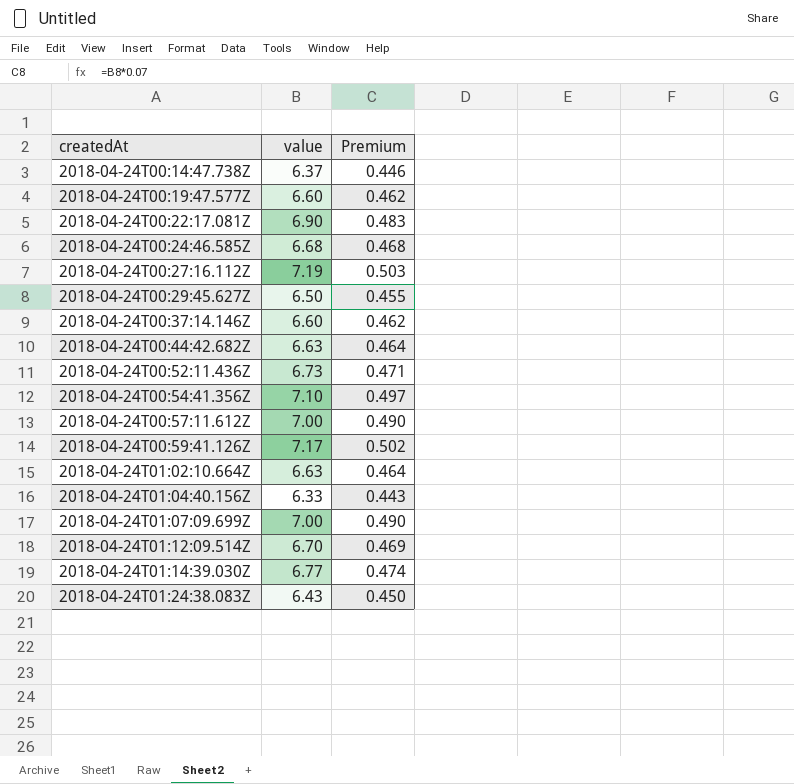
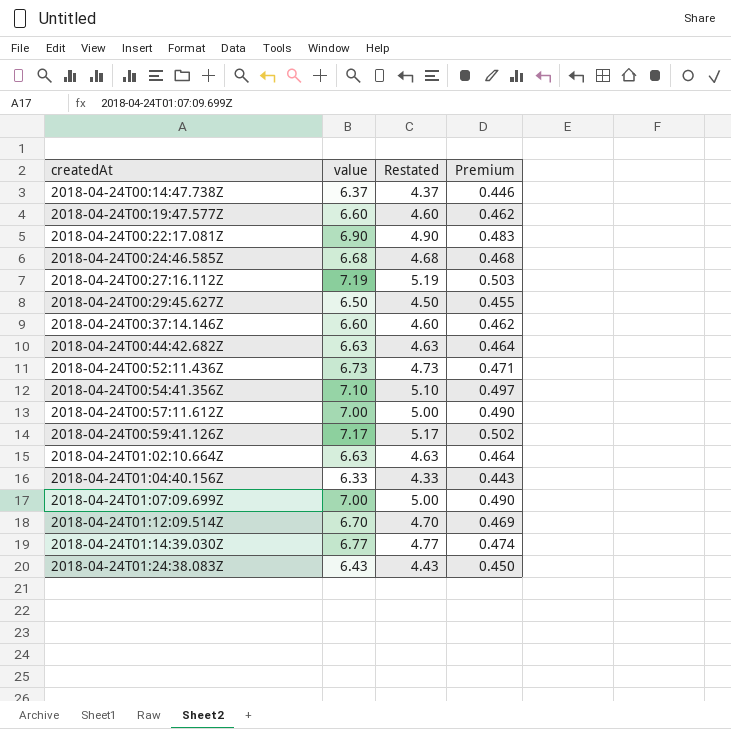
column Restated | formula: none -> [value] - 2

